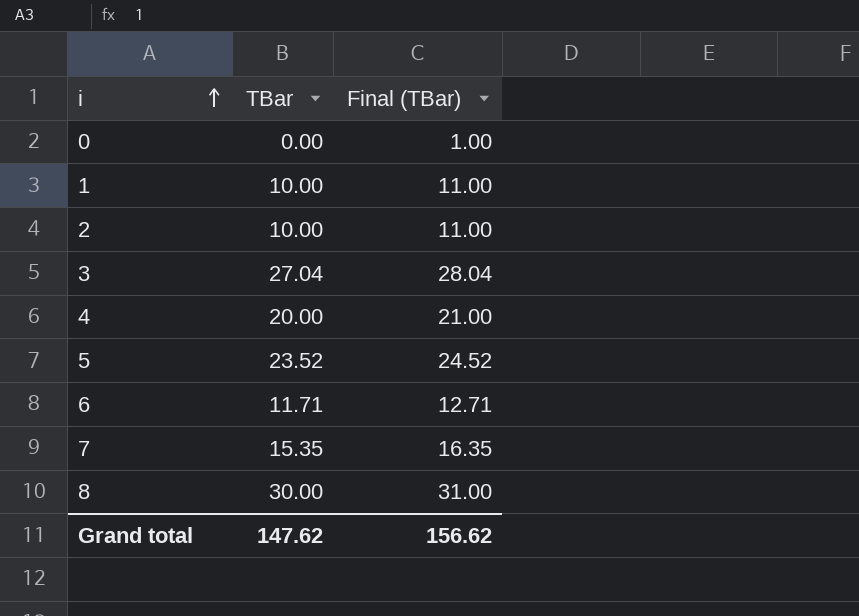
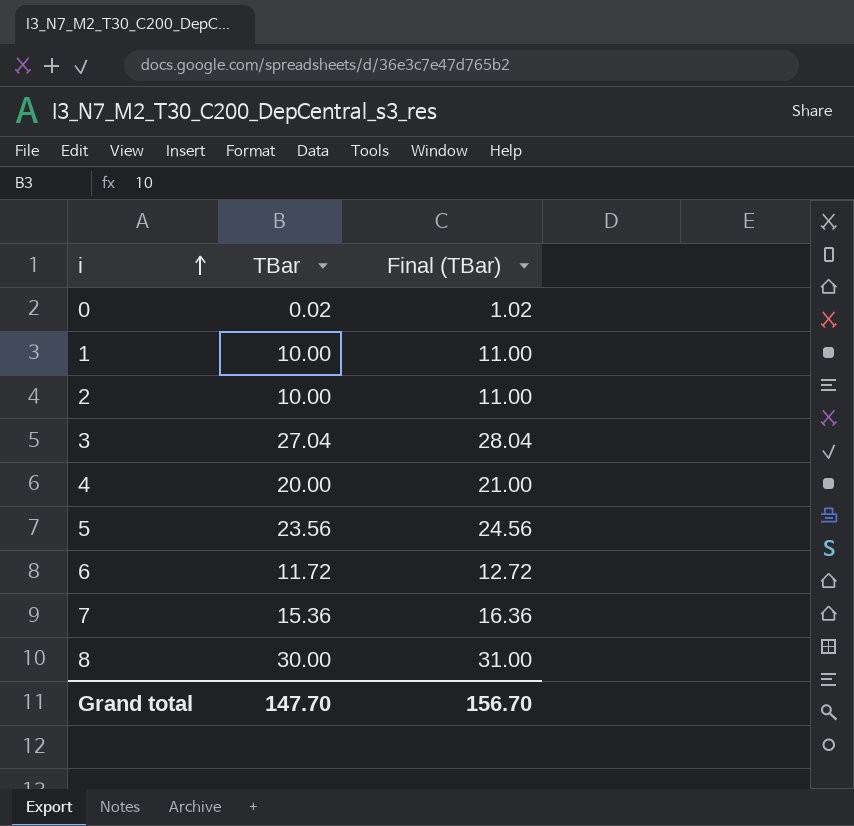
0 | TBar: 0.00 -> 0.02
0 | Final (TBar): 1.00 -> 1.02
5 | TBar: 23.52 -> 23.56
5 | Final (TBar): 24.52 -> 24.56
6 | TBar: 11.71 -> 11.72
6 | Final (TBar): 12.71 -> 12.72
7 | TBar: 15.35 -> 15.36
7 | Final (TBar): 16.35 -> 16.36
Grand total | TBar: 147.62 -> 147.70
Grand total | Final (TBar): 156.62 -> 156.70

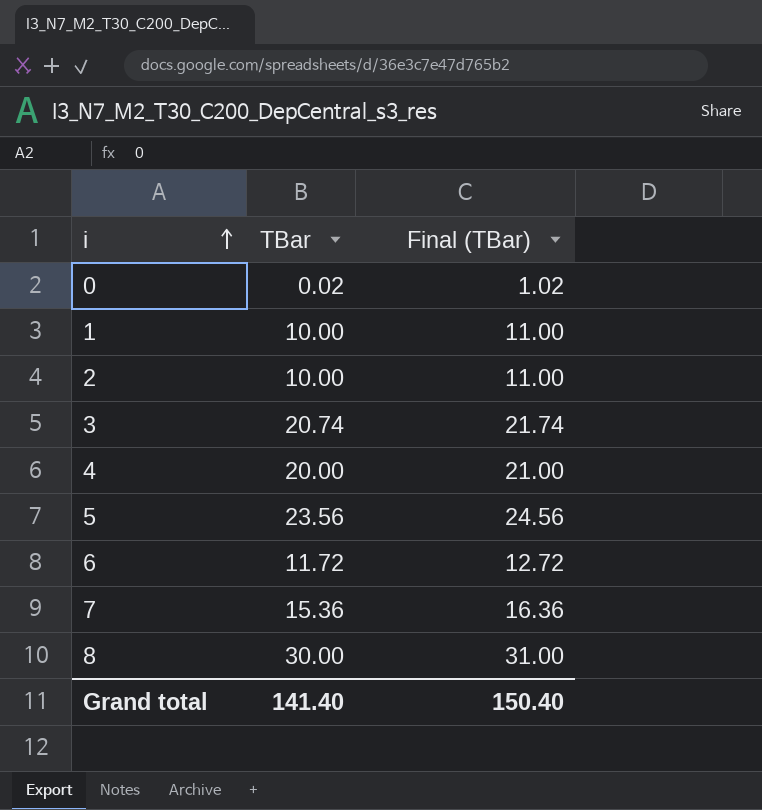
3 | TBar: 27.04 -> 20.74
3 | Final (TBar): 28.04 -> 21.74
Grand total | TBar: 147.70 -> 141.40
Grand total | Final (TBar): 156.70 -> 150.40

